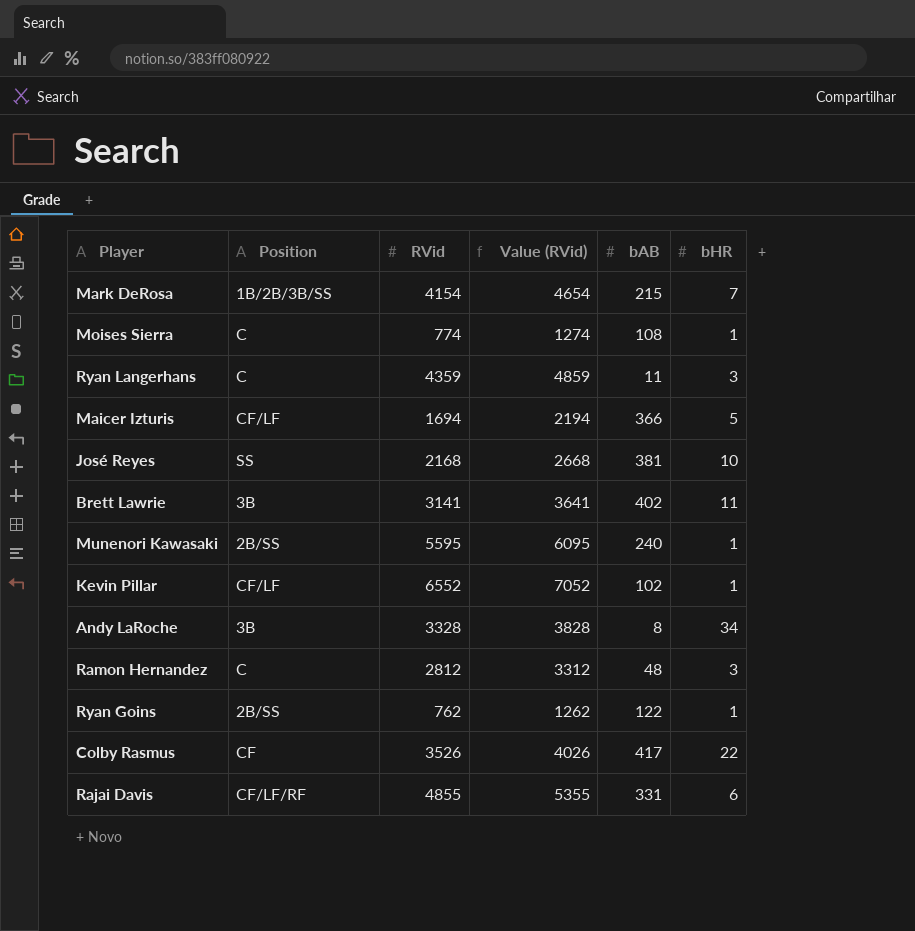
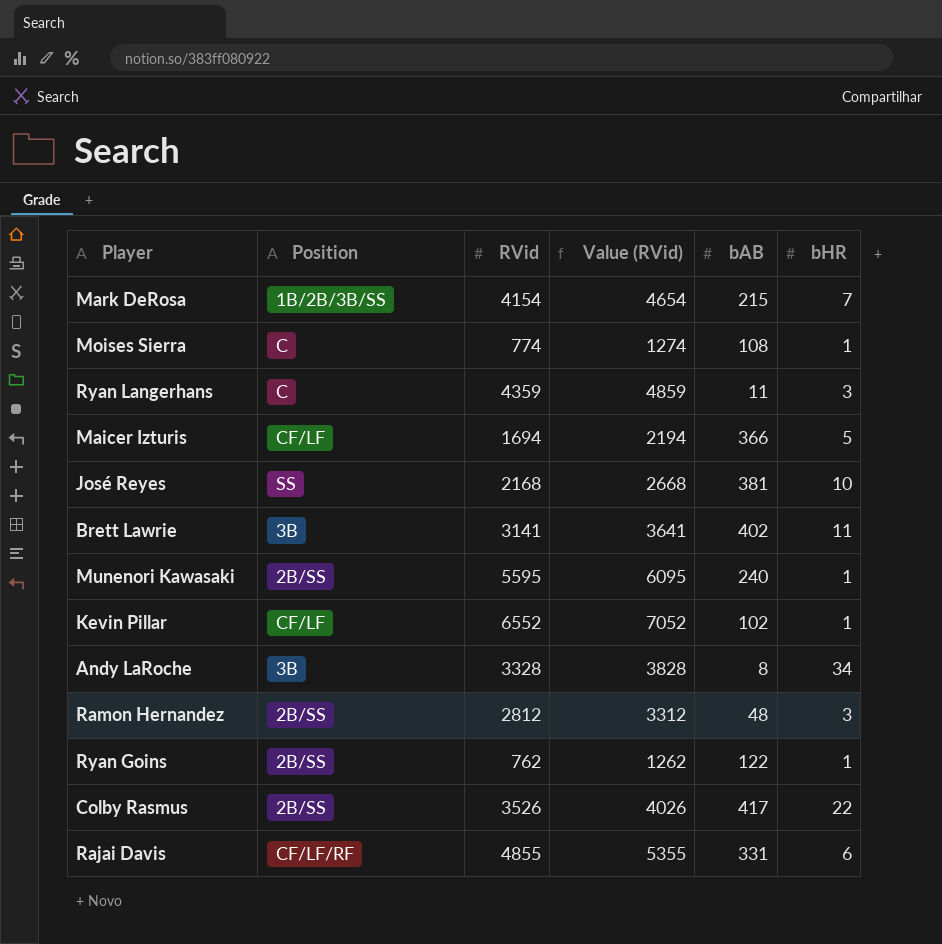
Ramon Hernandez | Position: C -> 2B/SS
Colby Rasmus | Position: CF -> 2B/SS

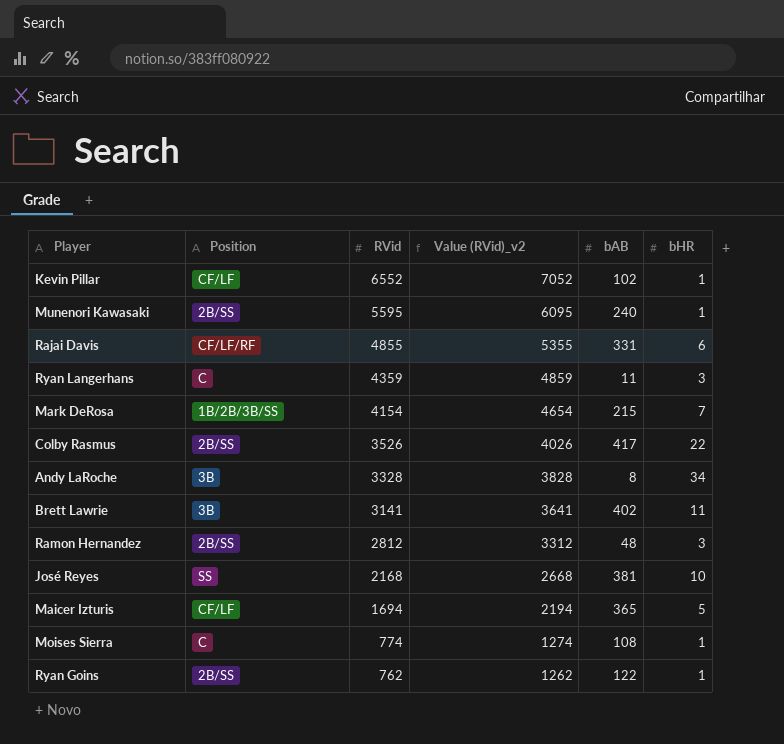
row order: none -> RVid descending
column name: Value (RVid) -> Value (RVid)_v2
Maicer Izturis | bAB: 366 -> 365

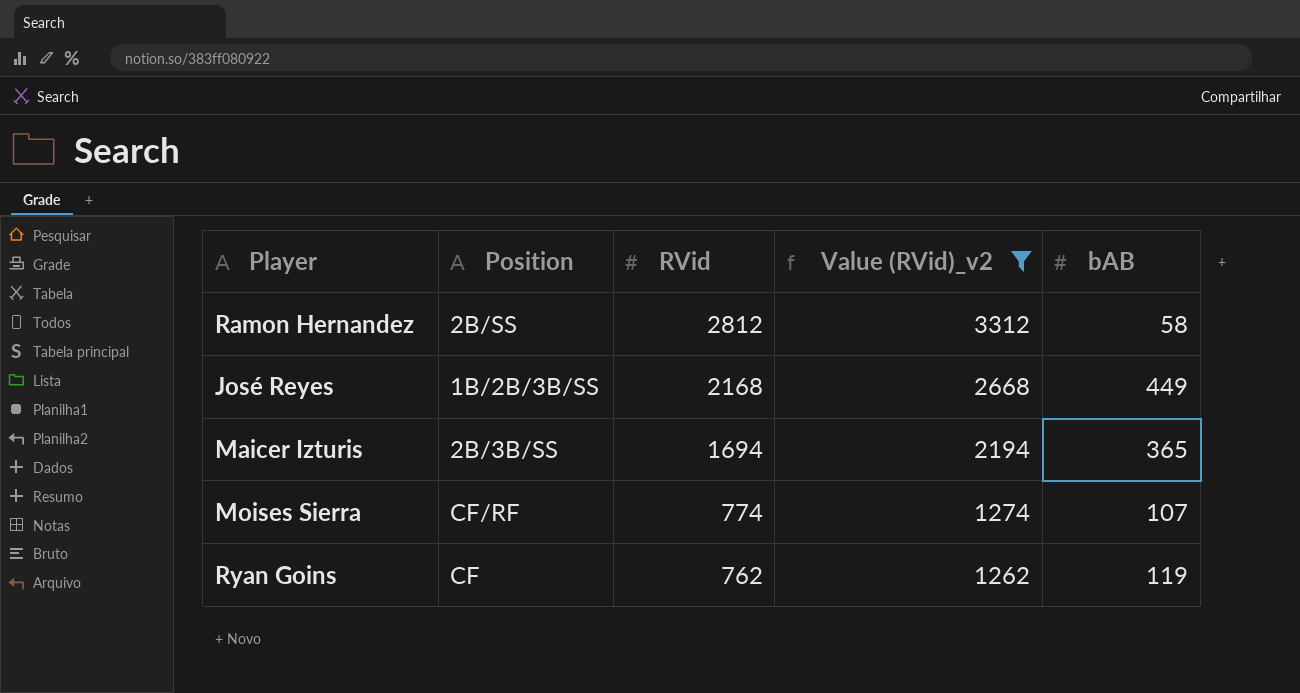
filter: none -> Value (RVid)_v2 <= 3312
column bHR | position: 6 -> none
Ramon Hernandez | bAB: 48 -> 58
José Reyes | Position: SS -> 1B/2B/3B/SS
José Reyes | bAB: 381 -> 449
Maicer Izturis | Position: CF/LF -> 2B/3B/SS
Moises Sierra | Position: C -> CF/RF
Moises Sierra | bAB: 108 -> 107
Ryan Goins | Position: 2B/SS -> CF
Ryan Goins | bAB: 122 -> 119

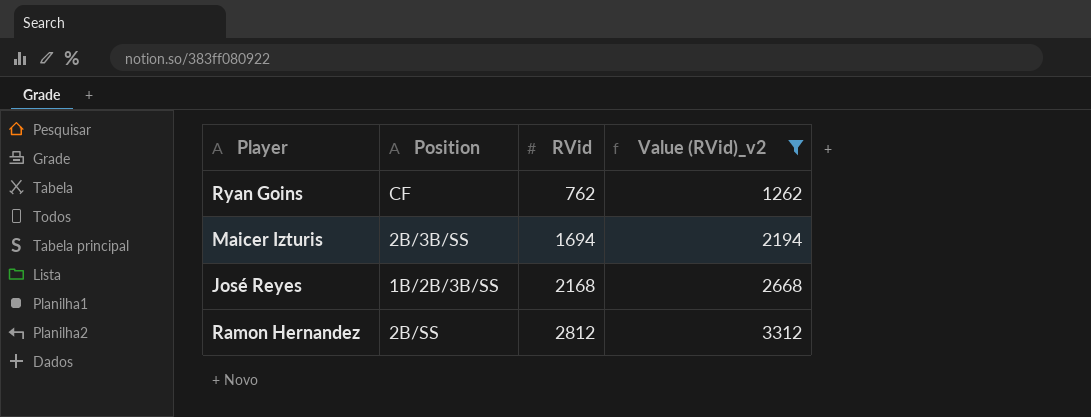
row order: RVid descending -> RVid ascending
column bAB | position: 5 -> none
row Moises Sierra: CF/RF | 774 | 1274 | 107 -> none

